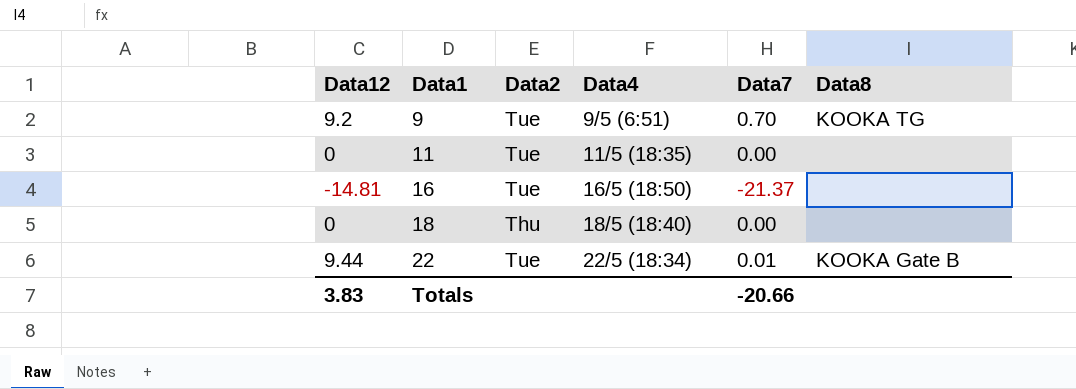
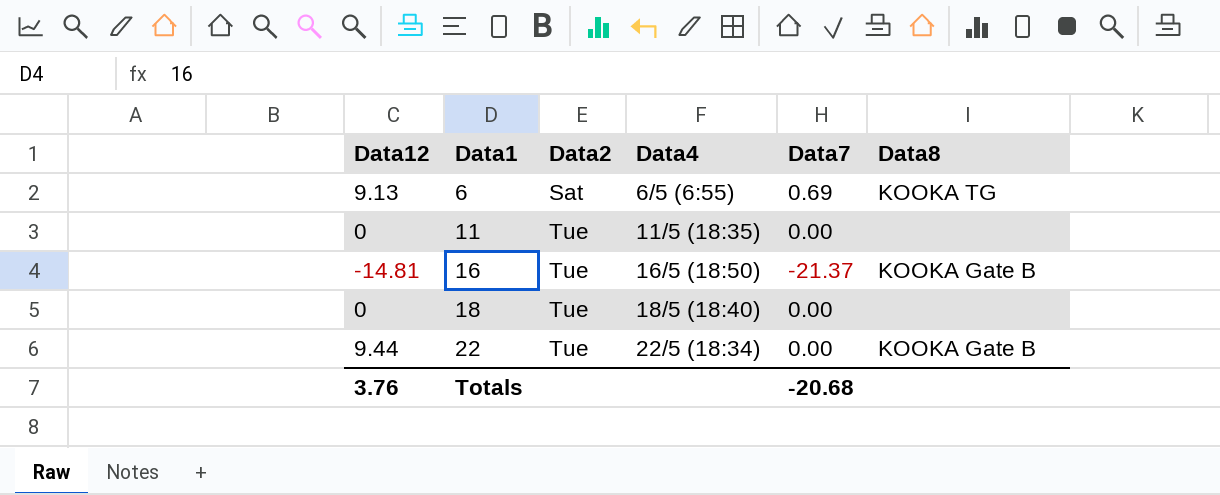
row 9: 9.2 | Tue | 9/5 (6:51) | 0.70 | KOOKA TG -> none
row 6: none -> 9.13 | Sat | 6/5 (6:55) | 0.69 | KOOKA TG
16 | Data8: none -> KOOKA Gate B
18 | Data2: Thu -> Tue
22 | Data7: 0.01 -> 0.00
Totals | Data12: 3.83 -> 3.76
Totals | Data7: -20.66 -> -20.68

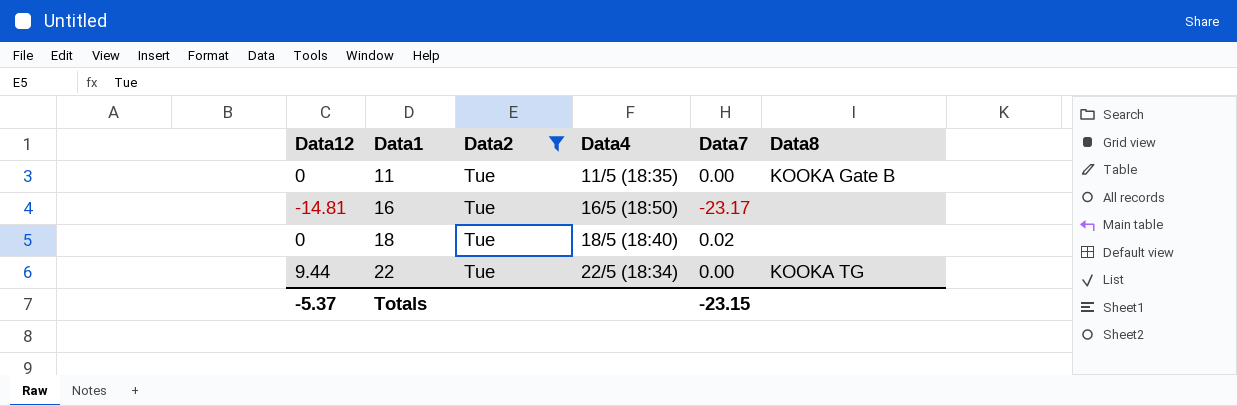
filter: none -> Data2 = Tue
11 | Data8: none -> KOOKA Gate B
16 | Data7: -21.37 -> -23.17
16 | Data8: KOOKA Gate B -> none
18 | Data7: 0.00 -> 0.02
22 | Data8: KOOKA Gate B -> KOOKA TG
Totals | Data12: 3.76 -> -5.37
Totals | Data7: -20.68 -> -23.15

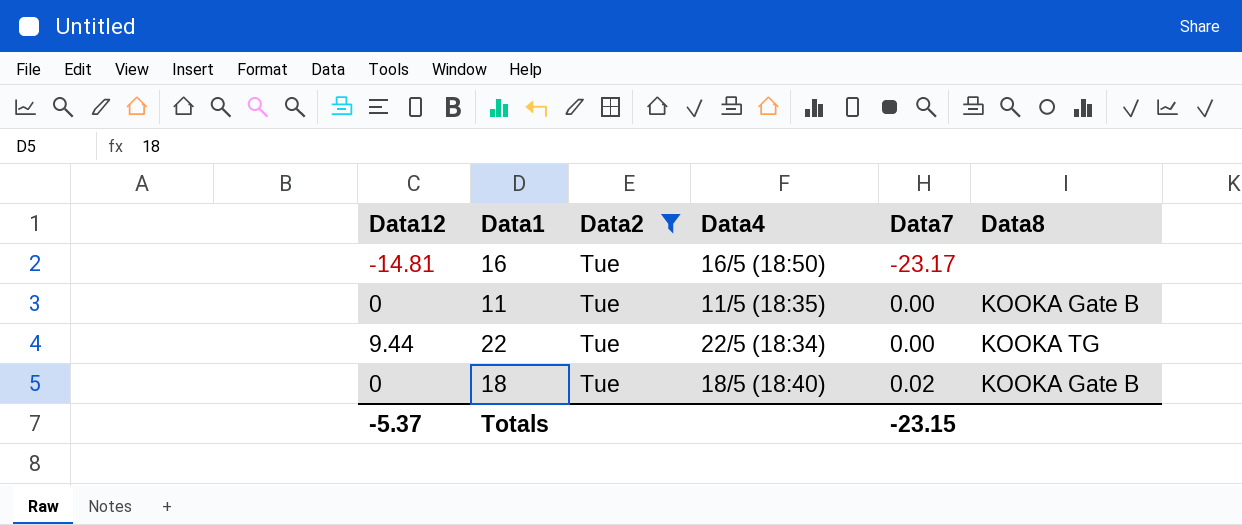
row order: Data1 ascending -> Data7 ascending
18 | Data8: none -> KOOKA Gate B

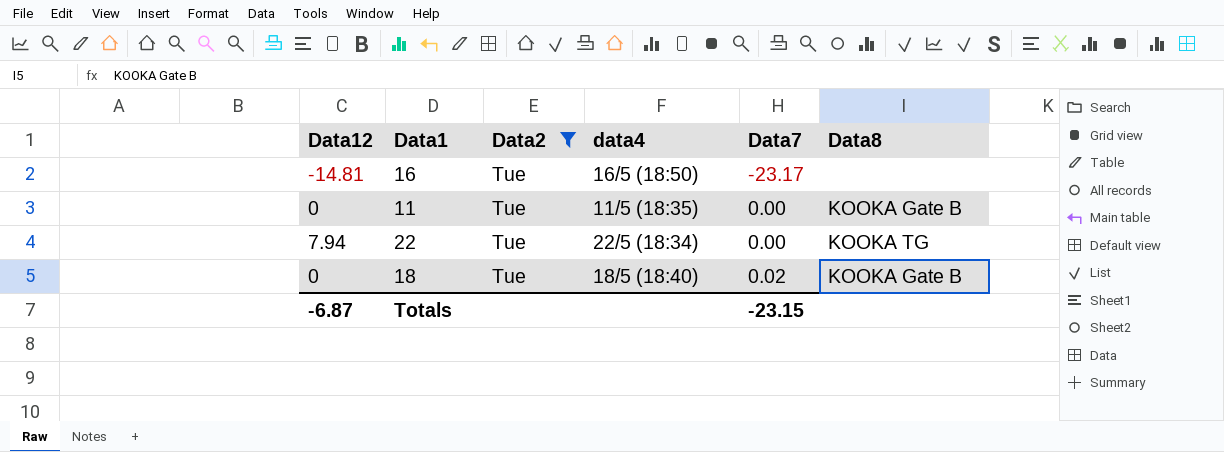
column name: Data4 -> data4
22 | Data12: 9.44 -> 7.94
Totals | Data12: -5.37 -> -6.87

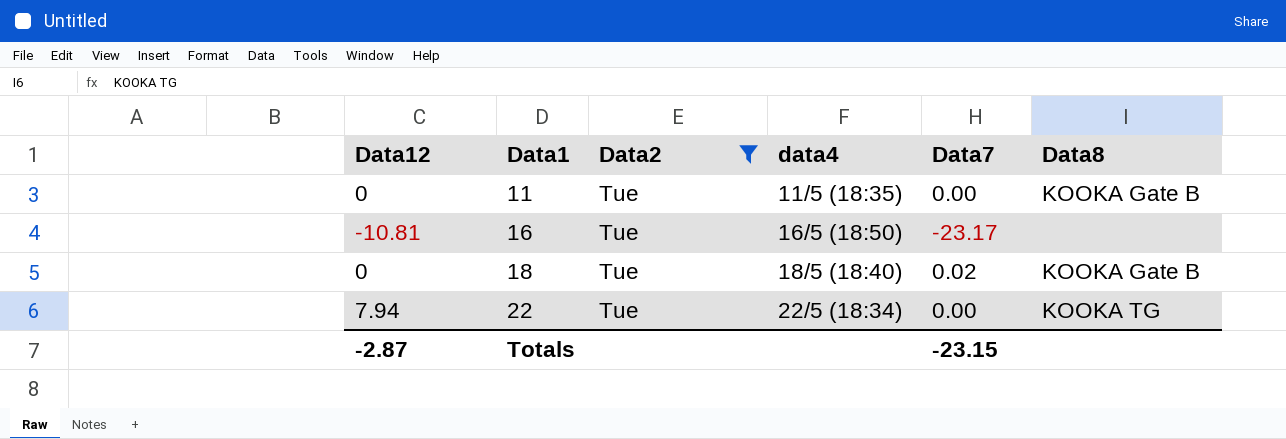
row order: Data7 ascending -> Data1 ascending
16 | Data12: -14.81 -> -10.81
Totals | Data12: -6.87 -> -2.87

